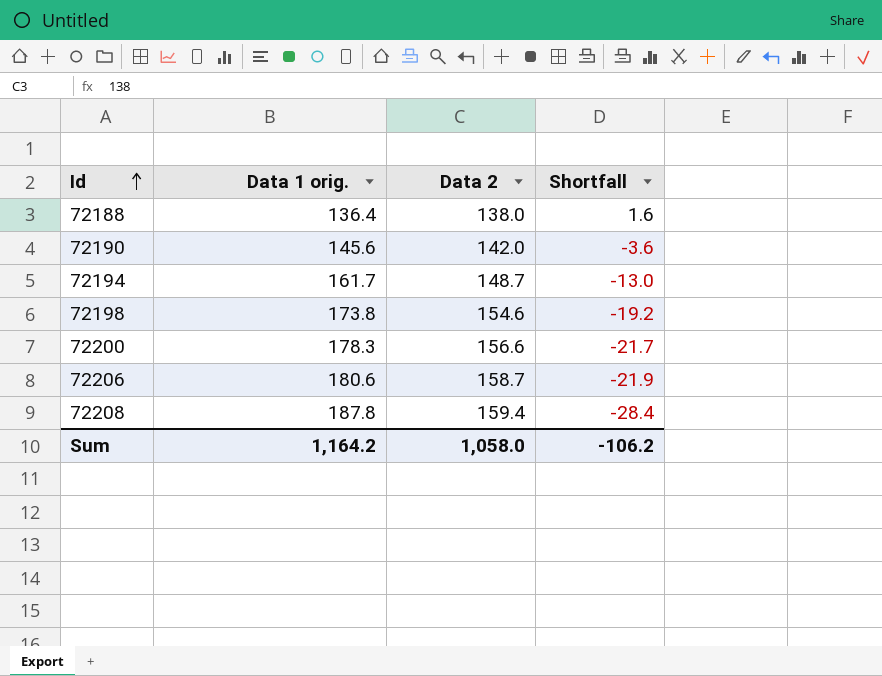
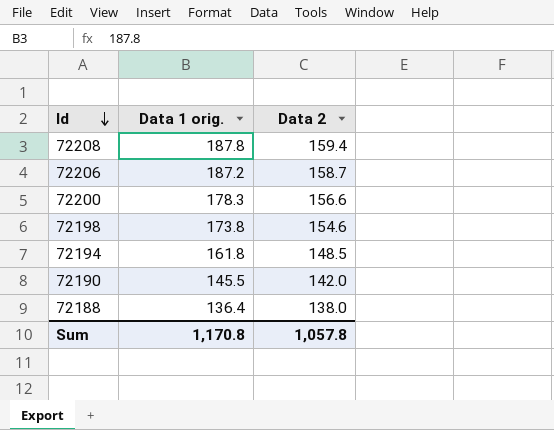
row order: Id ascending -> Id descending
column Shortfall | formula: [Data 2] - [Data 1 orig.] -> none
72206 | Data 1 orig.: 180.6 -> 187.2
72194 | Data 1 orig.: 161.7 -> 161.8
72194 | Data 2: 148.7 -> 148.5
72190 | Data 1 orig.: 145.6 -> 145.5
Sum | Data 1 orig.: 1,164.2 -> 1,170.8
Sum | Data 2: 1,058.0 -> 1,057.8

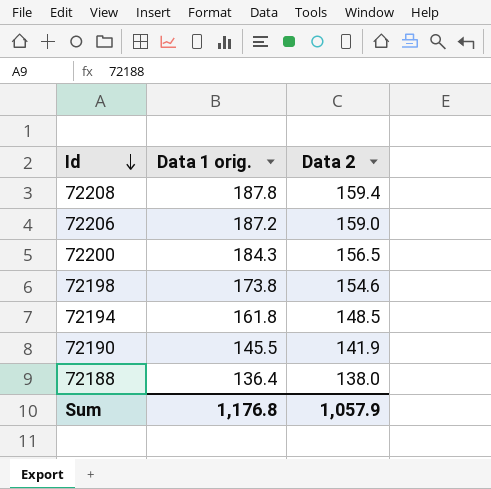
72206 | Data 2: 158.7 -> 159.0
72200 | Data 1 orig.: 178.3 -> 184.3
72200 | Data 2: 156.6 -> 156.5
72190 | Data 2: 142.0 -> 141.9
Sum | Data 1 orig.: 1,170.8 -> 1,176.8
Sum | Data 2: 1,057.8 -> 1,057.9

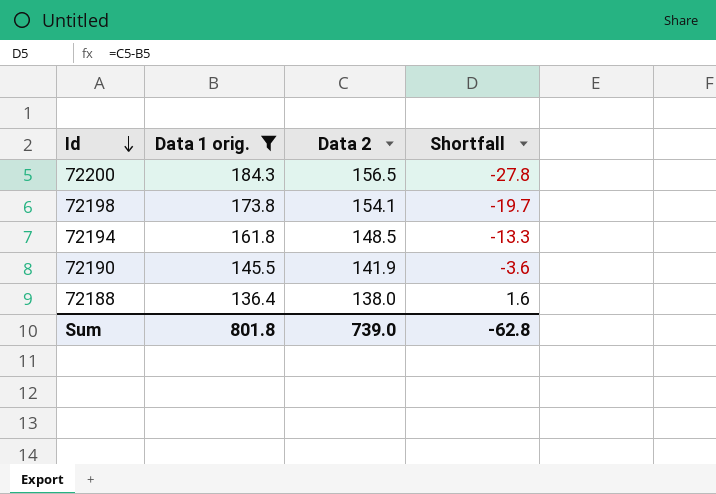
filter: none -> Data 1 orig. <= 184.3
column Shortfall | formula: none -> [Data 2] - [Data 1 orig.]
72198 | Data 2: 154.6 -> 154.1
Sum | Data 1 orig.: 1,176.8 -> 801.8
Sum | Data 2: 1,057.9 -> 739.0

